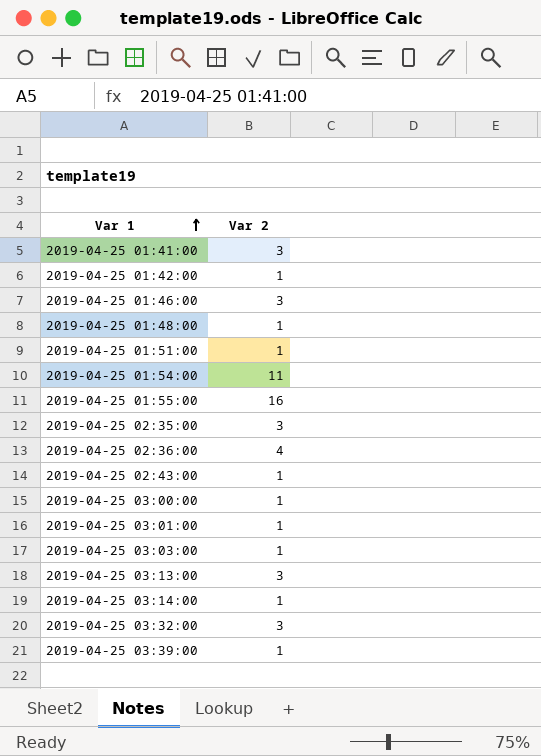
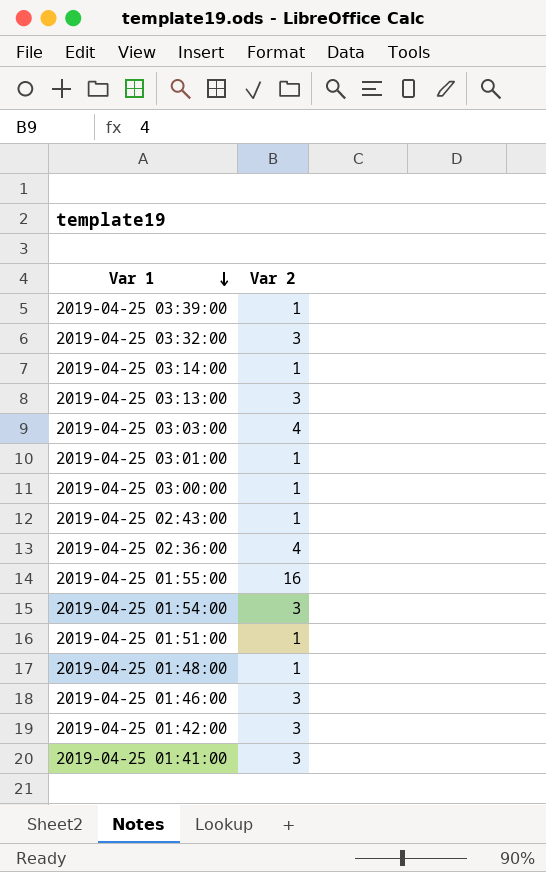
row order: Var 1 ascending -> Var 1 descending
row 2019-04-25 02:35:00: 3 -> none
2019-04-25 03:03:00 | Var 2: 1 -> 4
2019-04-25 01:54:00 | Var 2: 11 -> 3
2019-04-25 01:42:00 | Var 2: 1 -> 3

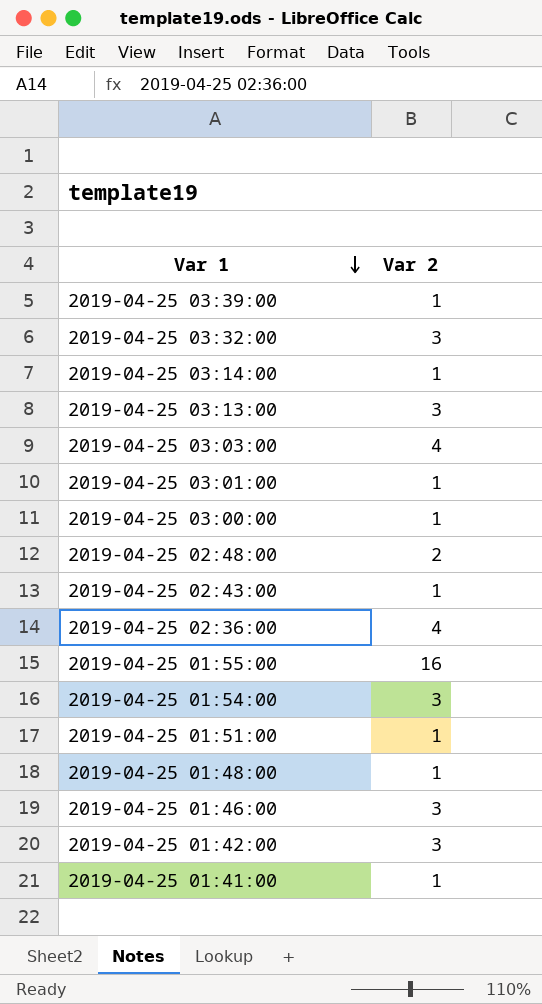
row 2019-04-25 02:48:00: none -> 2
2019-04-25 01:41:00 | Var 2: 3 -> 1

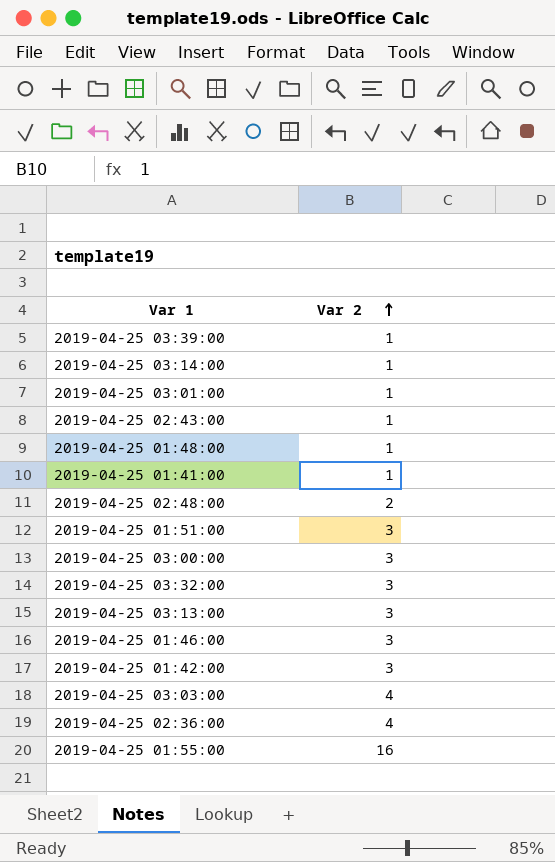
row order: Var 1 descending -> Var 2 ascending
row 2019-04-25 01:54:00: 3 -> none
2019-04-25 01:51:00 | Var 2: 1 -> 3
2019-04-25 03:00:00 | Var 2: 1 -> 3

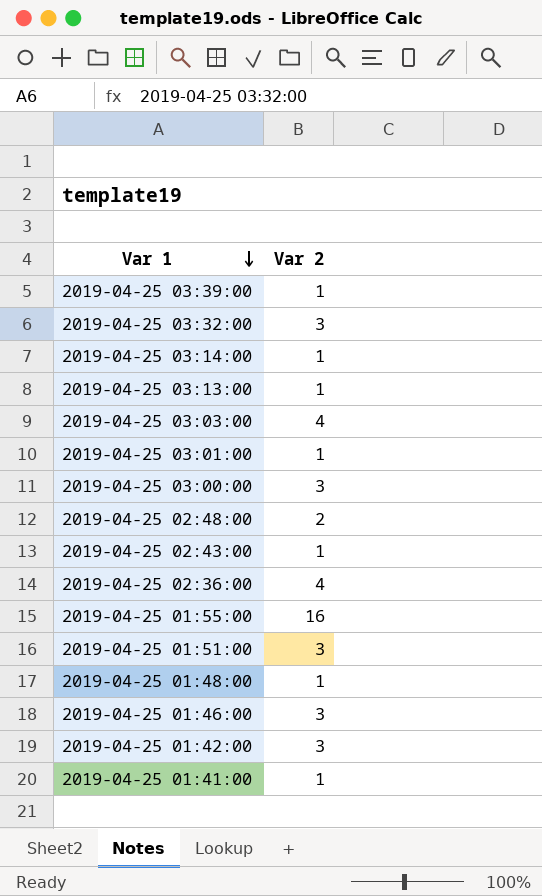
row order: Var 2 ascending -> Var 1 descending
2019-04-25 03:13:00 | Var 2: 3 -> 1

